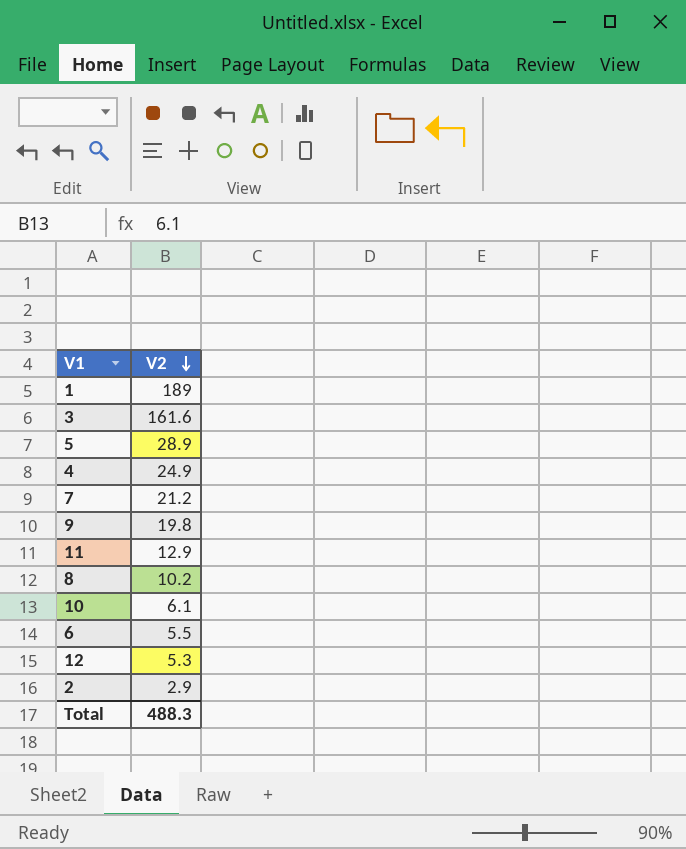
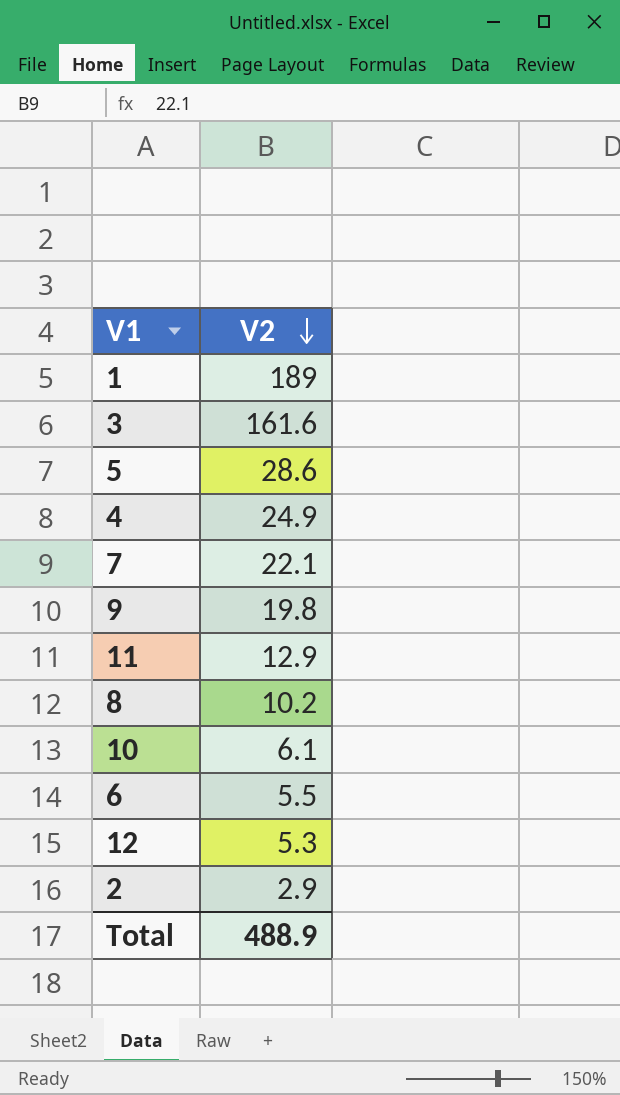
5 | V2: 28.9 -> 28.6
7 | V2: 21.2 -> 22.1
Total | V2: 488.3 -> 488.9

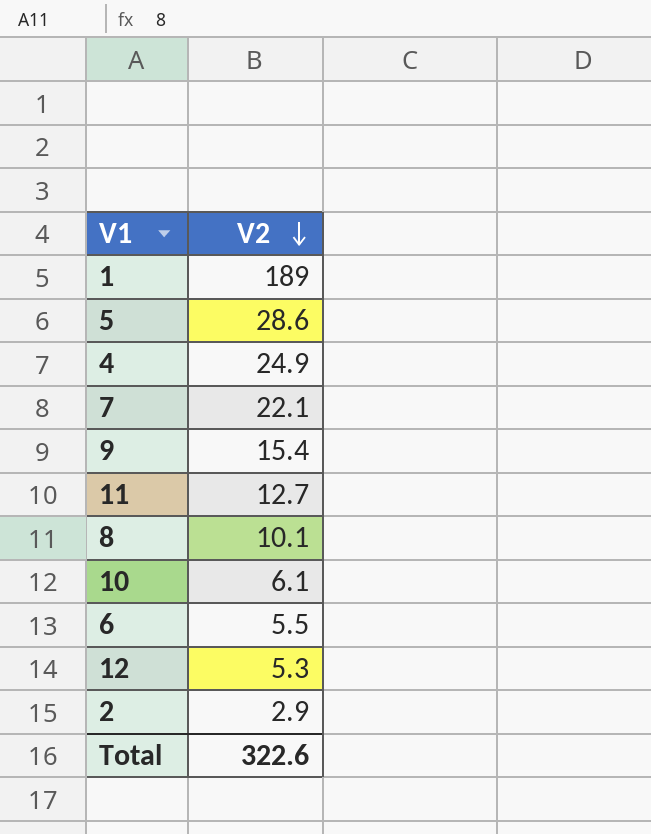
row 3: 161.6 -> none
9 | V2: 19.8 -> 15.4
11 | V2: 12.9 -> 12.7
8 | V2: 10.2 -> 10.1
Total | V2: 488.9 -> 322.6

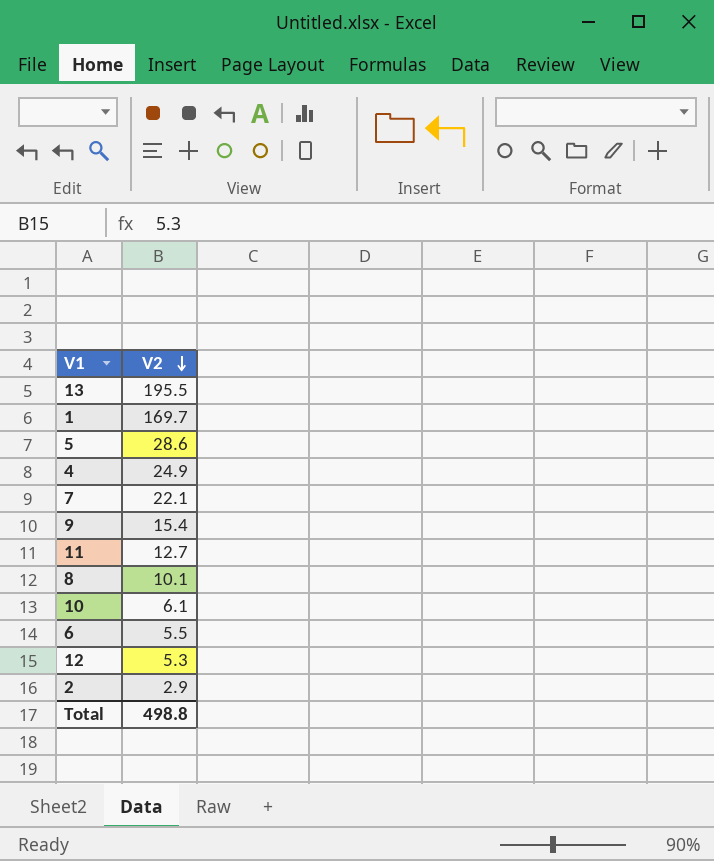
row 13: none -> 195.5
1 | V2: 189 -> 169.7
Total | V2: 322.6 -> 498.8

